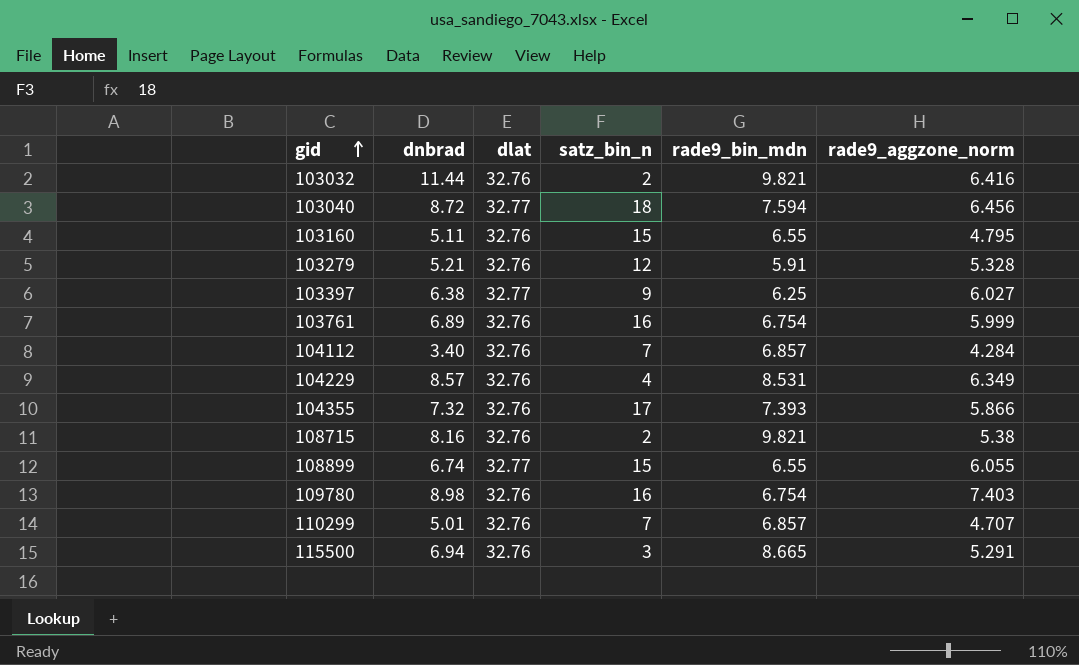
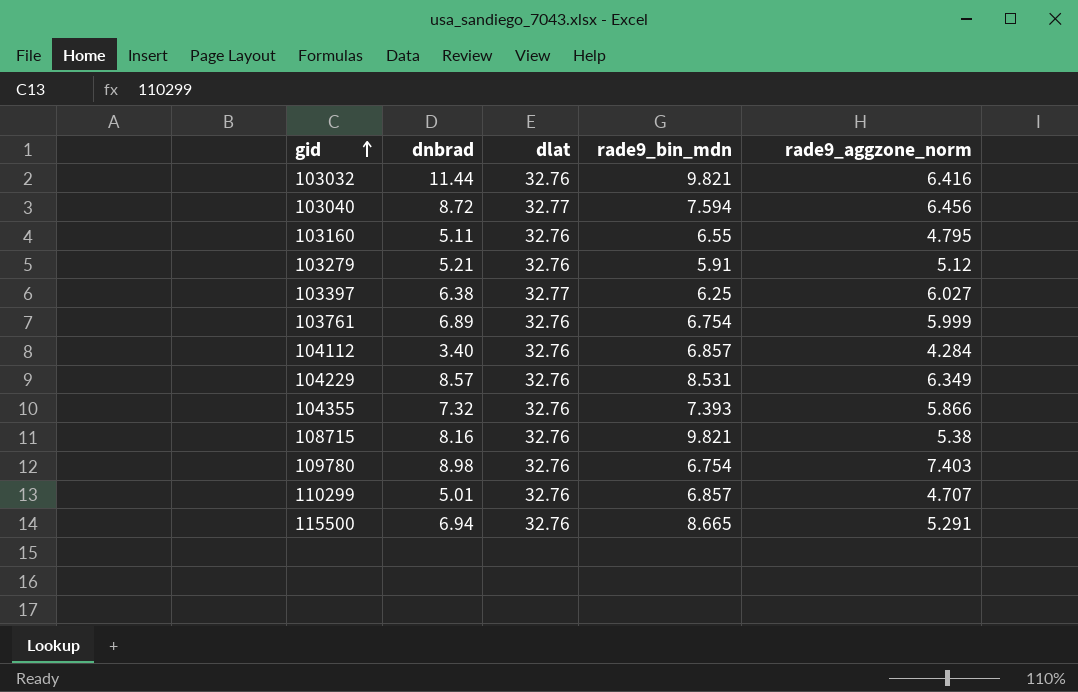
column satz_bin_n | position: 4 -> none
row 108899: 6.74 | 32.77 | 15 | 6.55 | 6.055 -> none
103279 | rade9_aggzone_norm: 5.328 -> 5.12

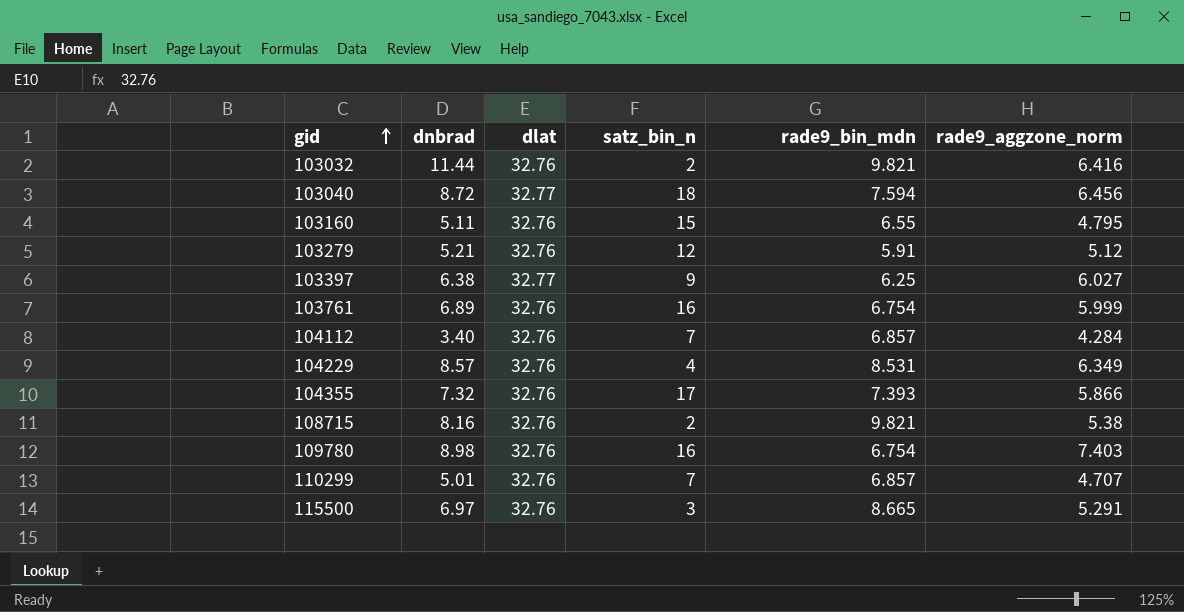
column satz_bin_n | position: none -> 4
115500 | dnbrad: 6.94 -> 6.97

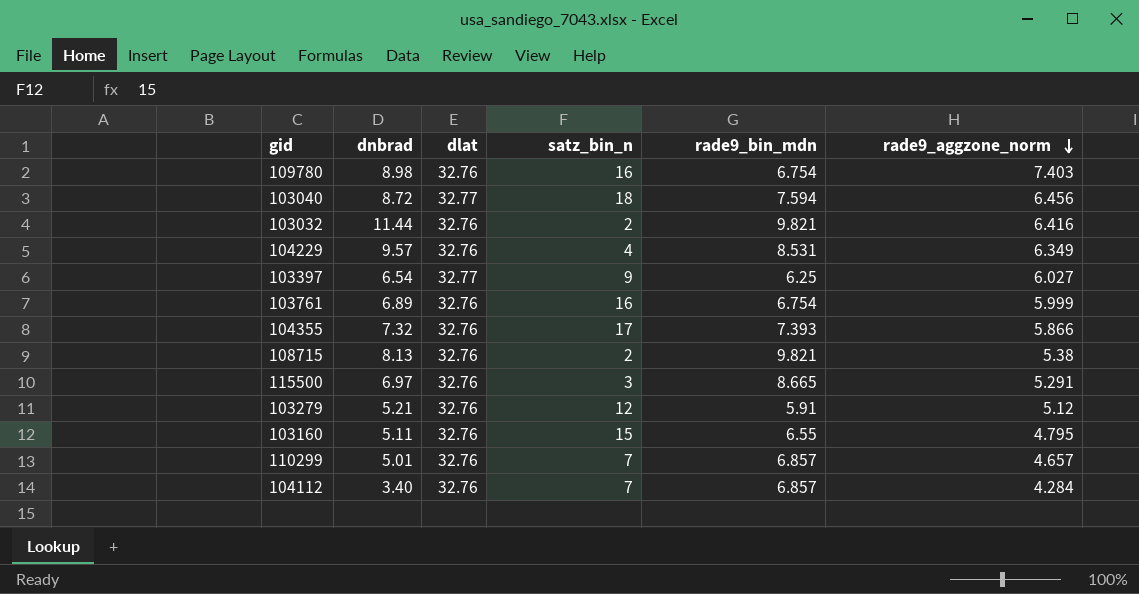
row order: gid ascending -> rade9_aggzone_norm descending
104229 | dnbrad: 8.57 -> 9.57
103397 | dnbrad: 6.38 -> 6.54
108715 | dnbrad: 8.16 -> 8.13
110299 | rade9_aggzone_norm: 4.707 -> 4.657

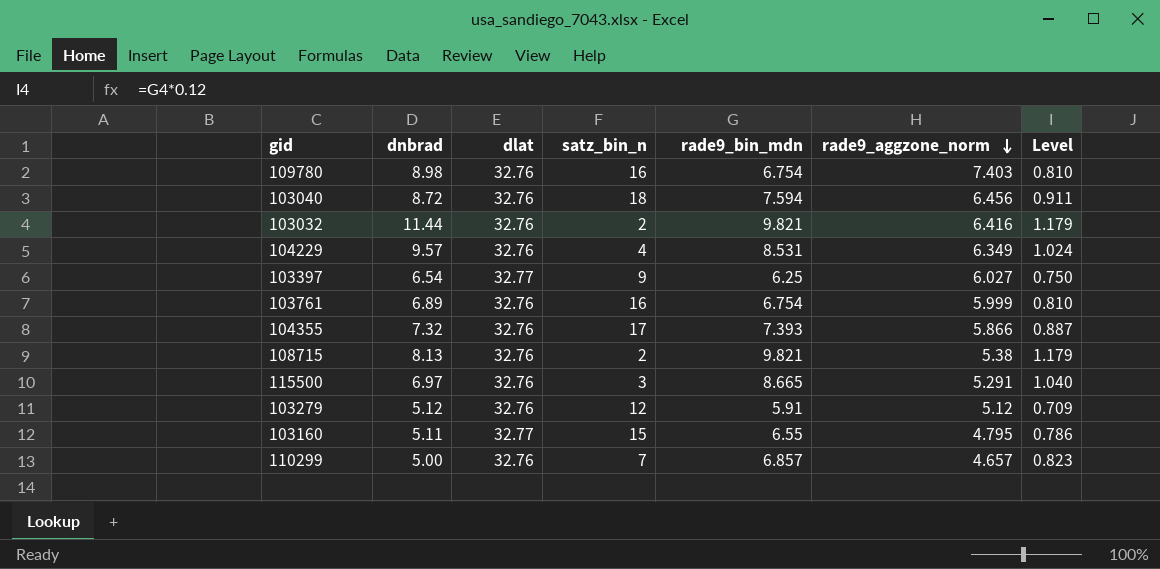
column Level | formula: none -> [rade9_bin_mdn] * 0.12
row 104112: 3.40 | 32.76 | 7 | 6.857 | 4.284 -> none
103040 | dlat: 32.77 -> 32.76
103279 | dnbrad: 5.21 -> 5.12
103160 | dlat: 32.76 -> 32.77
110299 | dnbrad: 5.01 -> 5.00

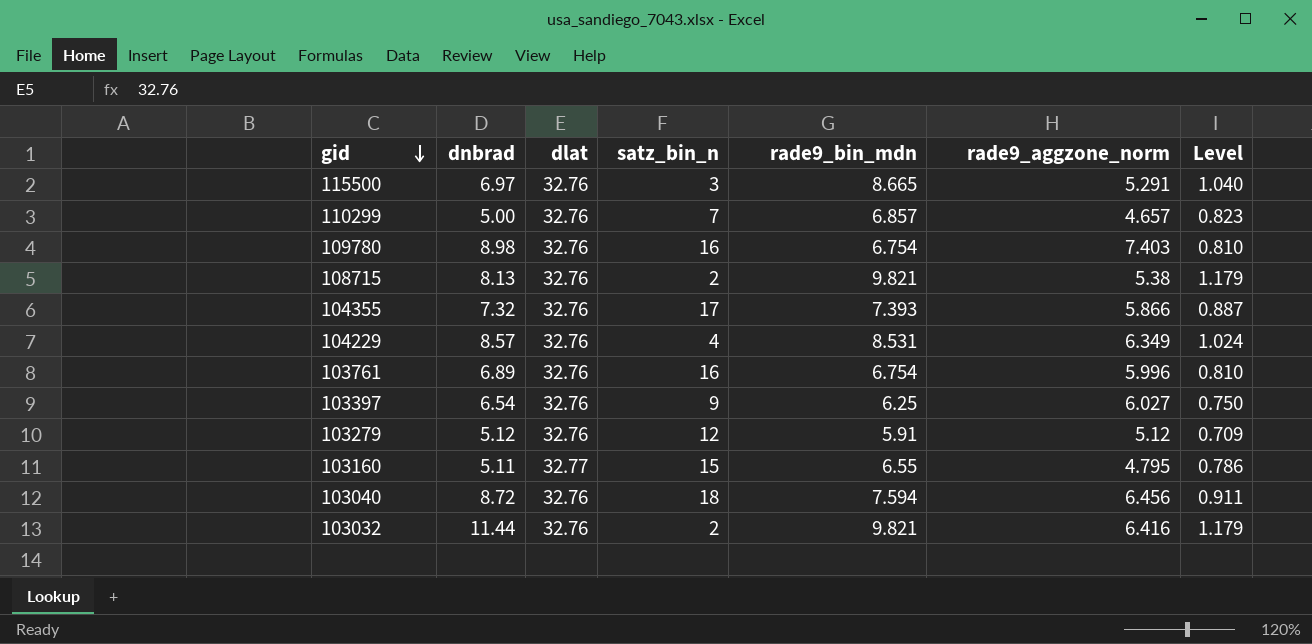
row order: rade9_aggzone_norm descending -> gid descending
104229 | dnbrad: 9.57 -> 8.57
103761 | rade9_aggzone_norm: 5.999 -> 5.996
103397 | dlat: 32.77 -> 32.76

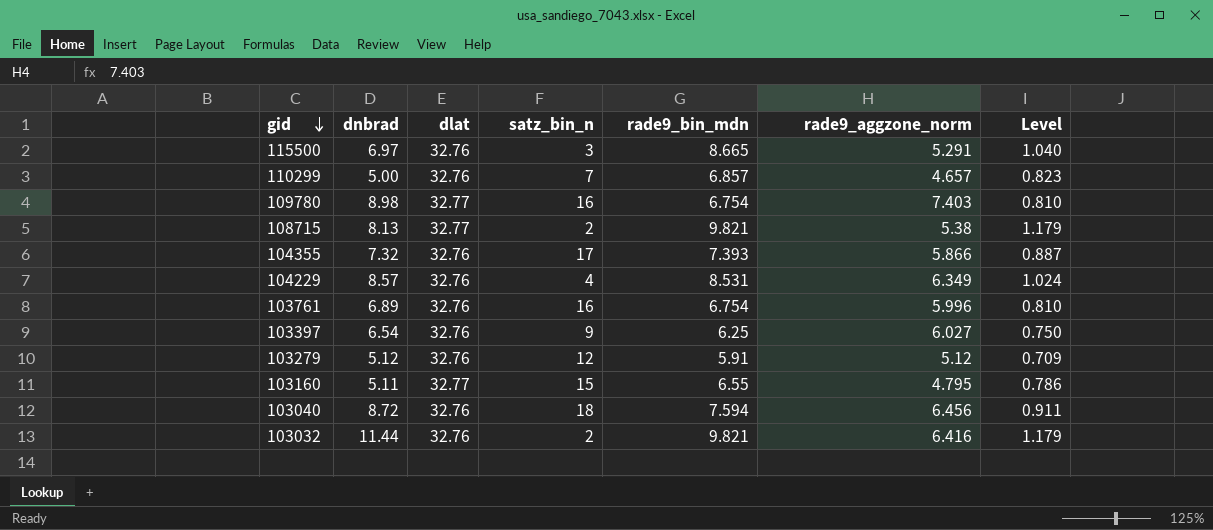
109780 | dlat: 32.76 -> 32.77
108715 | dlat: 32.76 -> 32.77

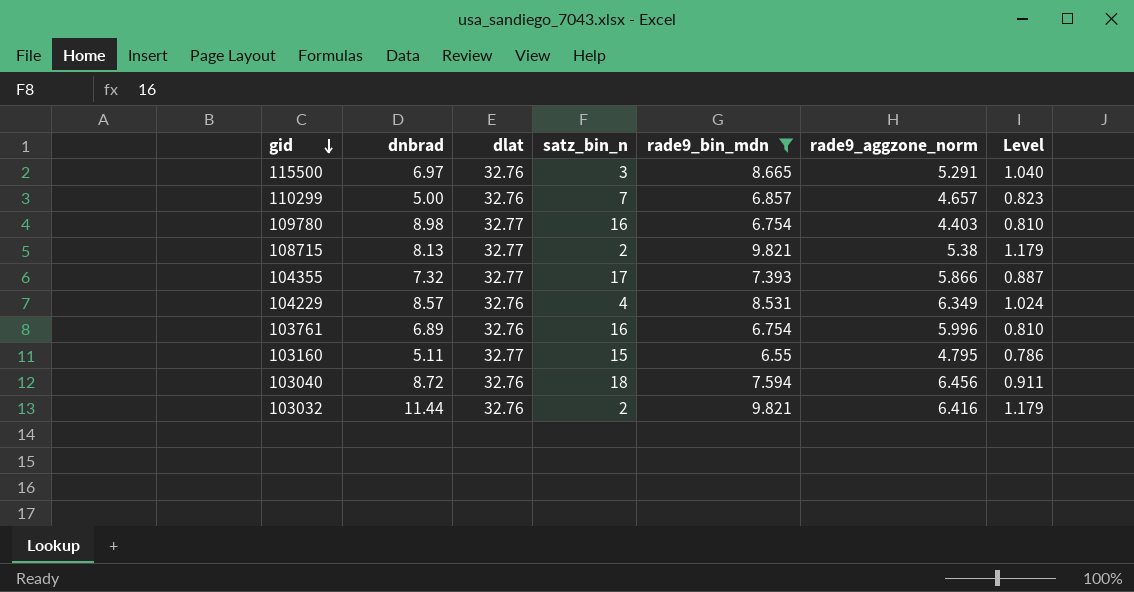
filter: none -> rade9_bin_mdn >= 6.55
109780 | rade9_aggzone_norm: 7.403 -> 4.403
104355 | dlat: 32.76 -> 32.77

